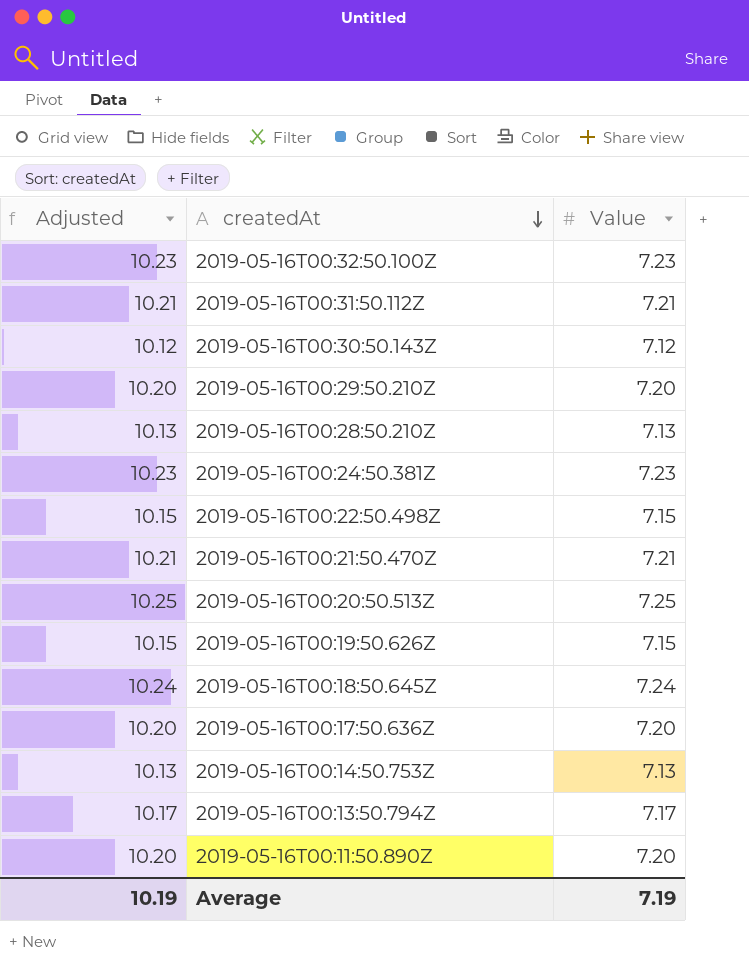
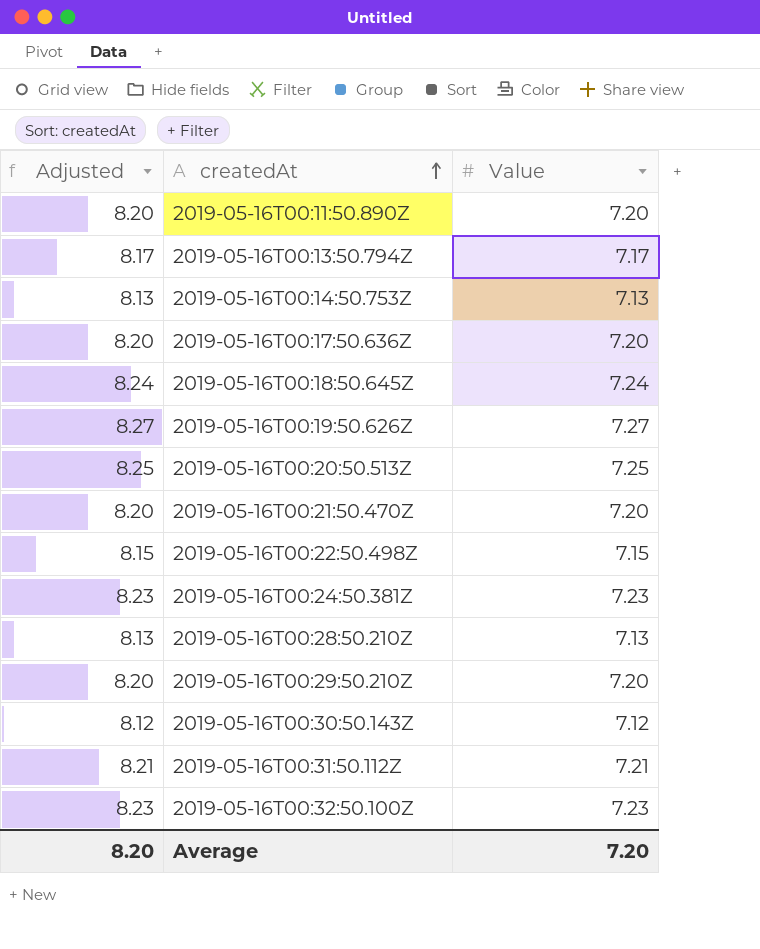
row order: createdAt descending -> createdAt ascending
column Adjusted | formula: [Value] + 3 -> [Value] + 1
2019-05-16T00:19:50.626Z | Value: 7.15 -> 7.27
2019-05-16T00:21:50.470Z | Value: 7.21 -> 7.20
Average | Adjusted: 10.19 -> 8.20
Average | Value: 7.19 -> 7.20

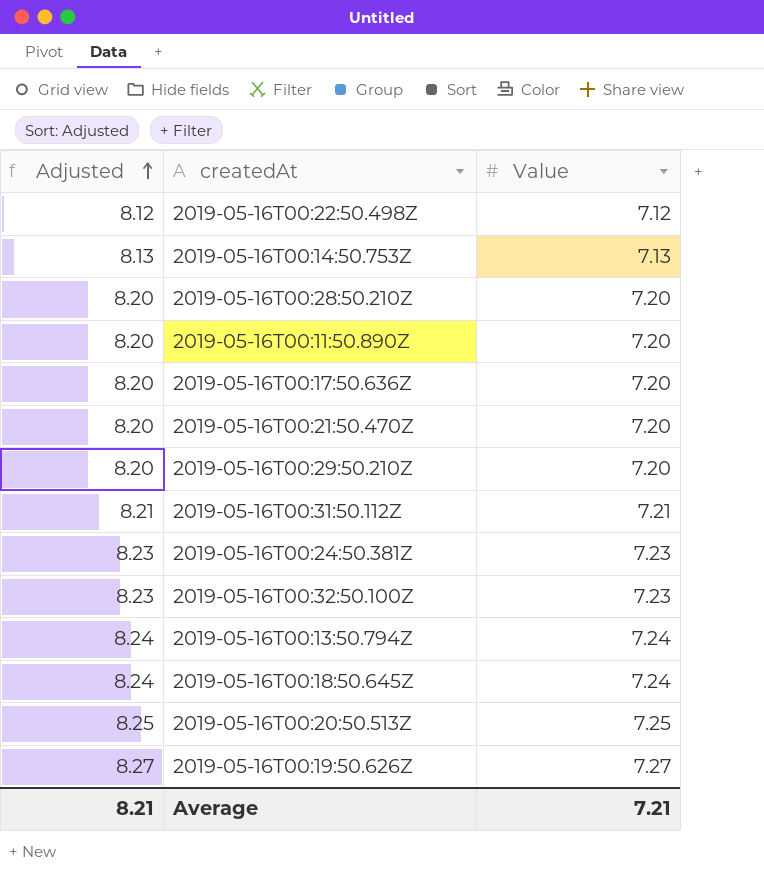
row order: createdAt ascending -> Adjusted ascending
row 2019-05-16T00:30:50.143Z: 8.12 | 7.12 -> none
2019-05-16T00:22:50.498Z | Adjusted: 8.15 -> 8.12
2019-05-16T00:22:50.498Z | Value: 7.15 -> 7.12
2019-05-16T00:28:50.210Z | Adjusted: 8.13 -> 8.20
2019-05-16T00:28:50.210Z | Value: 7.13 -> 7.20
2019-05-16T00:13:50.794Z | Adjusted: 8.17 -> 8.24
2019-05-16T00:13:50.794Z | Value: 7.17 -> 7.24
Average | Adjusted: 8.20 -> 8.21
Average | Value: 7.20 -> 7.21

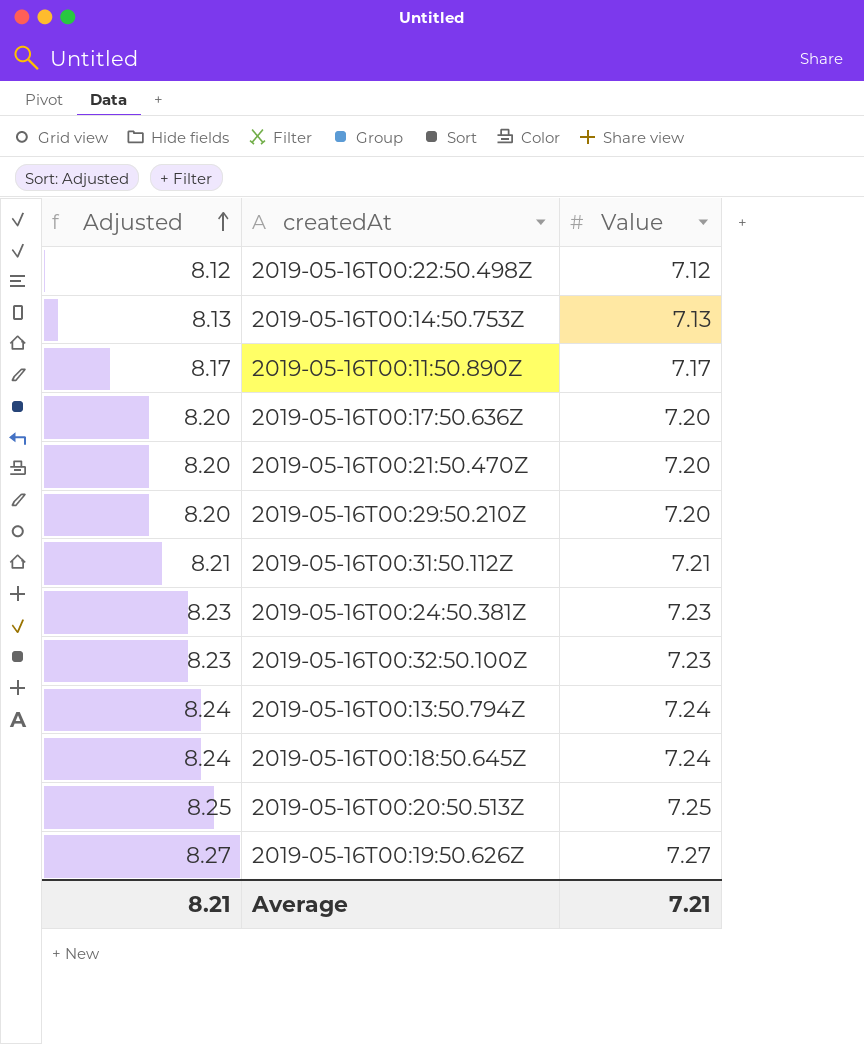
row 2019-05-16T00:28:50.210Z: 8.20 | 7.20 -> none
2019-05-16T00:11:50.890Z | Adjusted: 8.20 -> 8.17
2019-05-16T00:11:50.890Z | Value: 7.20 -> 7.17

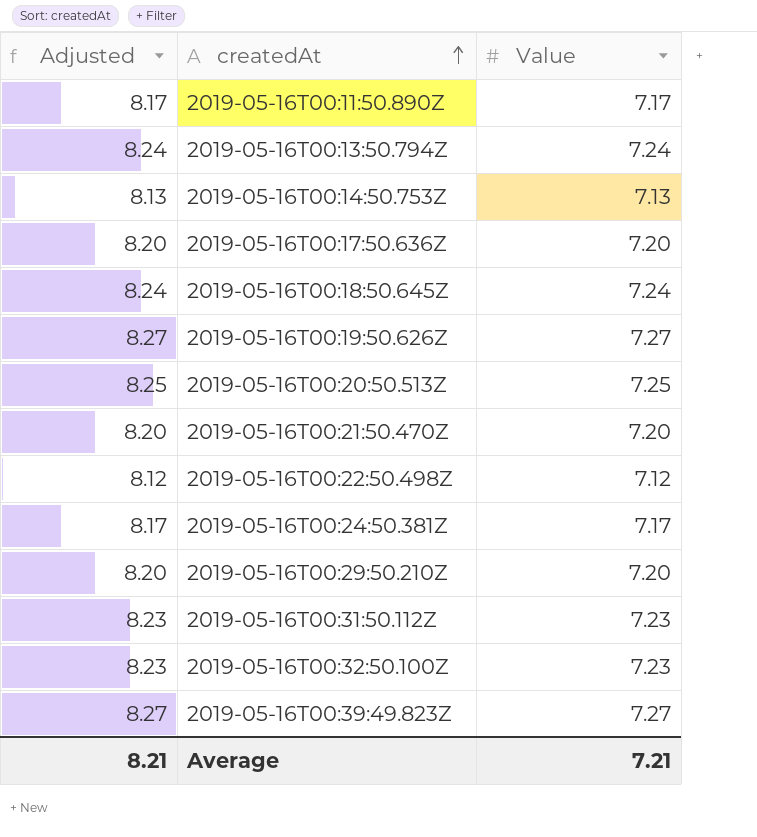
row order: Adjusted ascending -> createdAt ascending
2019-05-16T00:24:50.381Z | Adjusted: 8.23 -> 8.17
2019-05-16T00:24:50.381Z | Value: 7.23 -> 7.17
2019-05-16T00:31:50.112Z | Adjusted: 8.21 -> 8.23
2019-05-16T00:31:50.112Z | Value: 7.21 -> 7.23
row 2019-05-16T00:39:49.823Z: none -> 8.27 | 7.27

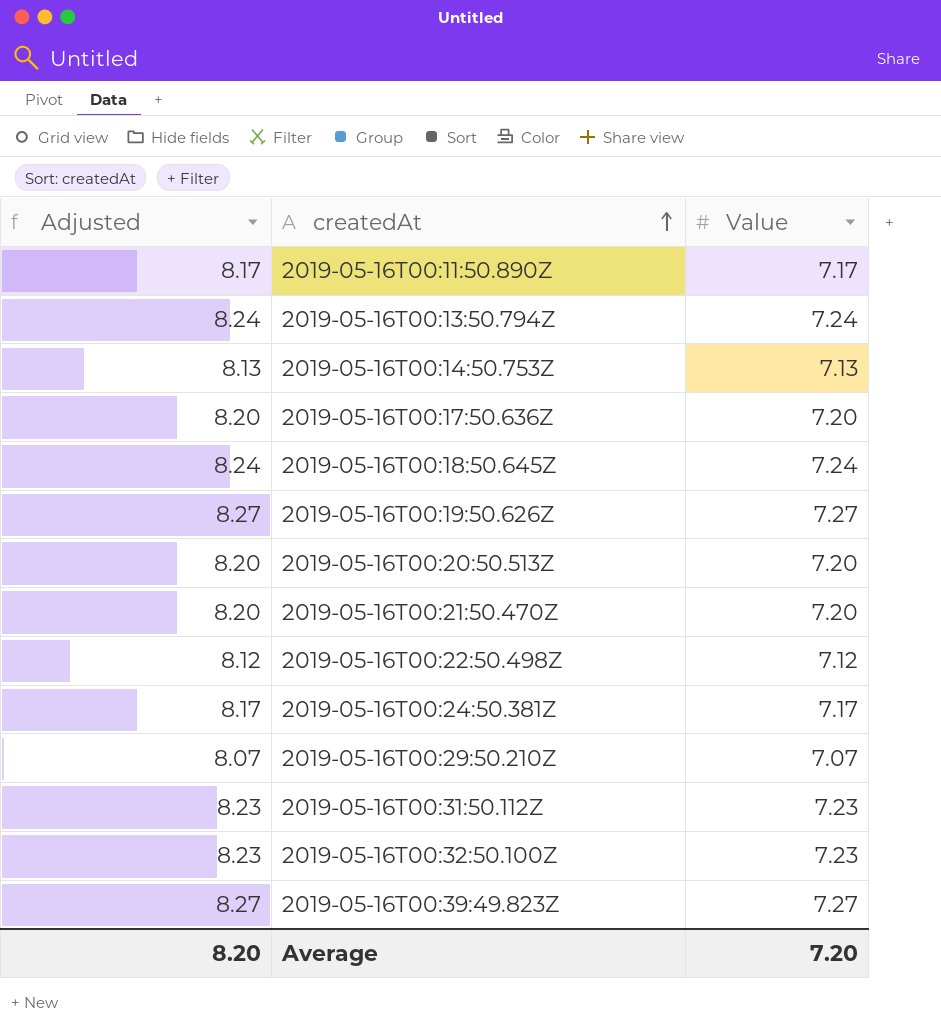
2019-05-16T00:20:50.513Z | Adjusted: 8.25 -> 8.20
2019-05-16T00:20:50.513Z | Value: 7.25 -> 7.20
2019-05-16T00:29:50.210Z | Adjusted: 8.20 -> 8.07
2019-05-16T00:29:50.210Z | Value: 7.20 -> 7.07
Average | Adjusted: 8.21 -> 8.20
Average | Value: 7.21 -> 7.20

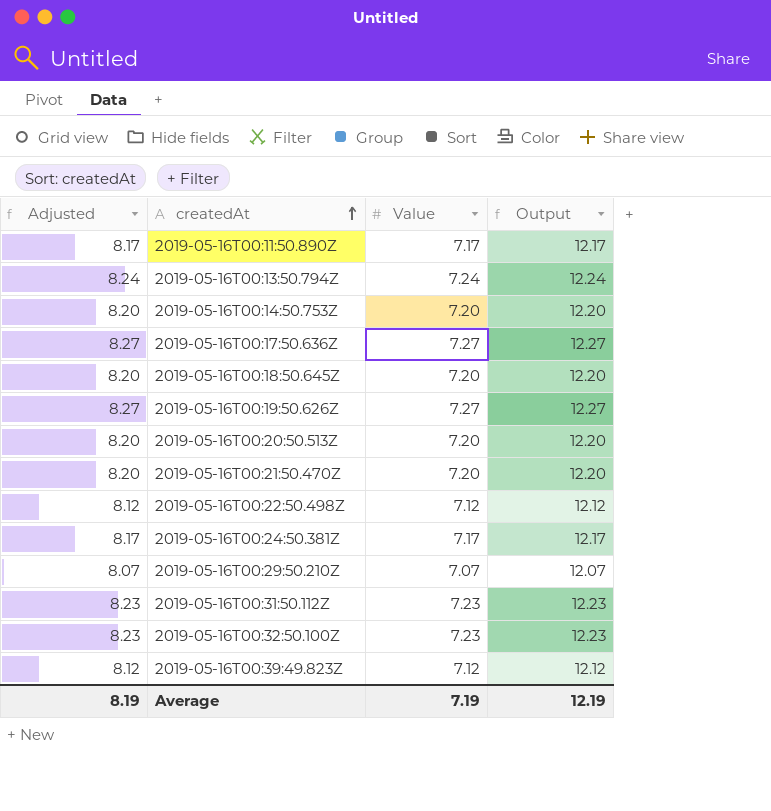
column Output | formula: none -> [Value] + 5
2019-05-16T00:14:50.753Z | Adjusted: 8.13 -> 8.20
2019-05-16T00:14:50.753Z | Value: 7.13 -> 7.20
2019-05-16T00:17:50.636Z | Adjusted: 8.20 -> 8.27
2019-05-16T00:17:50.636Z | Value: 7.20 -> 7.27
2019-05-16T00:18:50.645Z | Adjusted: 8.24 -> 8.20
2019-05-16T00:18:50.645Z | Value: 7.24 -> 7.20
2019-05-16T00:39:49.823Z | Adjusted: 8.27 -> 8.12
2019-05-16T00:39:49.823Z | Value: 7.27 -> 7.12
Average | Adjusted: 8.20 -> 8.19
Average | Value: 7.20 -> 7.19

